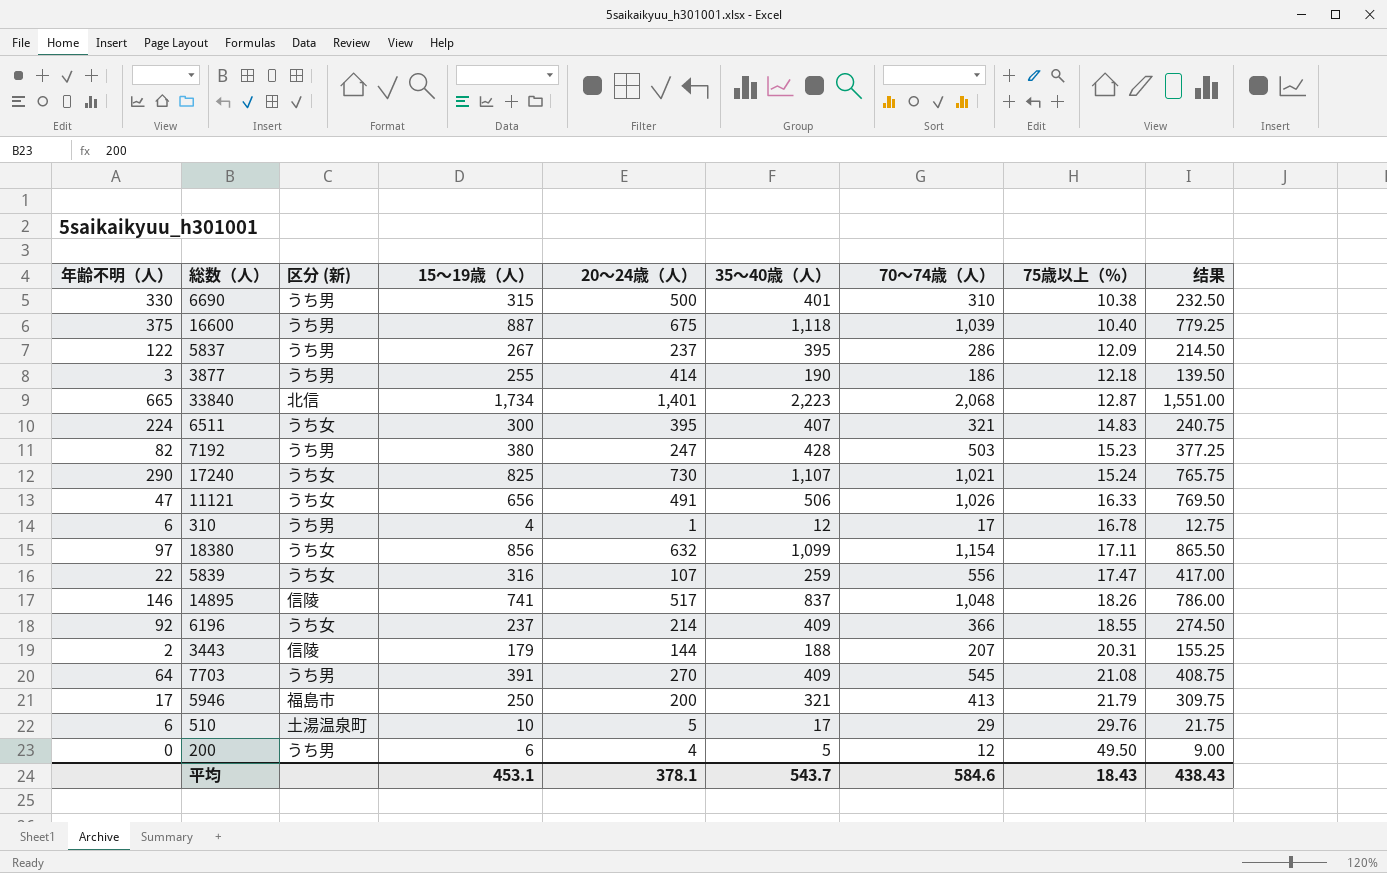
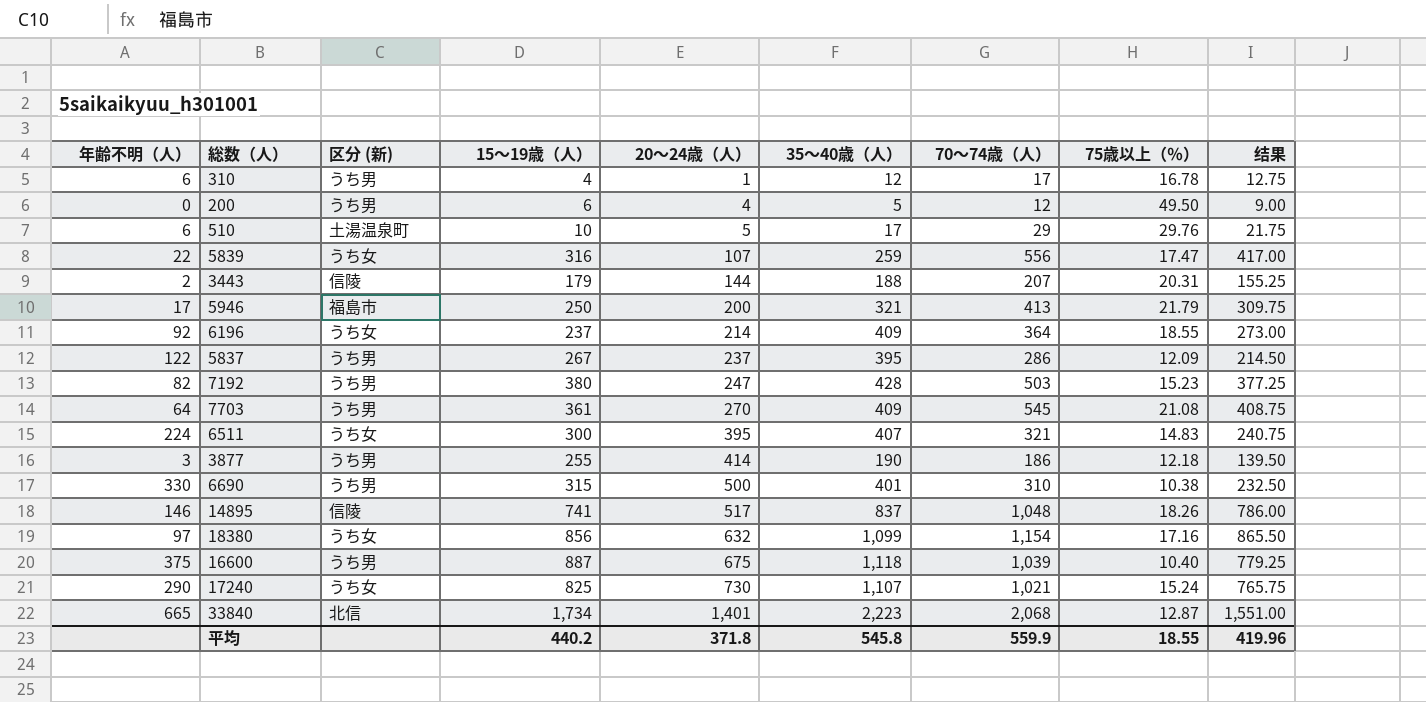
row order: 75歳以上（％） ascending -> 20～24歳（人） ascending
row 11121: 47 | うち女 | 656 | 491 | 506 | 1,026 | 16.33 | 769.50 -> none
6196 | 70～74歳（人）: 366 -> 364
6196 | 结果: 274.50 -> 273.00
7703 | 15～19歳（人）: 391 -> 361
18380 | 75歳以上（％）: 17.11 -> 17.16
平均 | 15～19歳（人）: 453.1 -> 440.2
平均 | 20～24歳（人）: 378.1 -> 371.8
平均 | 35～40歳（人）: 543.7 -> 545.8
平均 | 70～74歳（人）: 584.6 -> 559.9
平均 | 75歳以上（％）: 18.43 -> 18.55
平均 | 结果: 438.43 -> 419.96

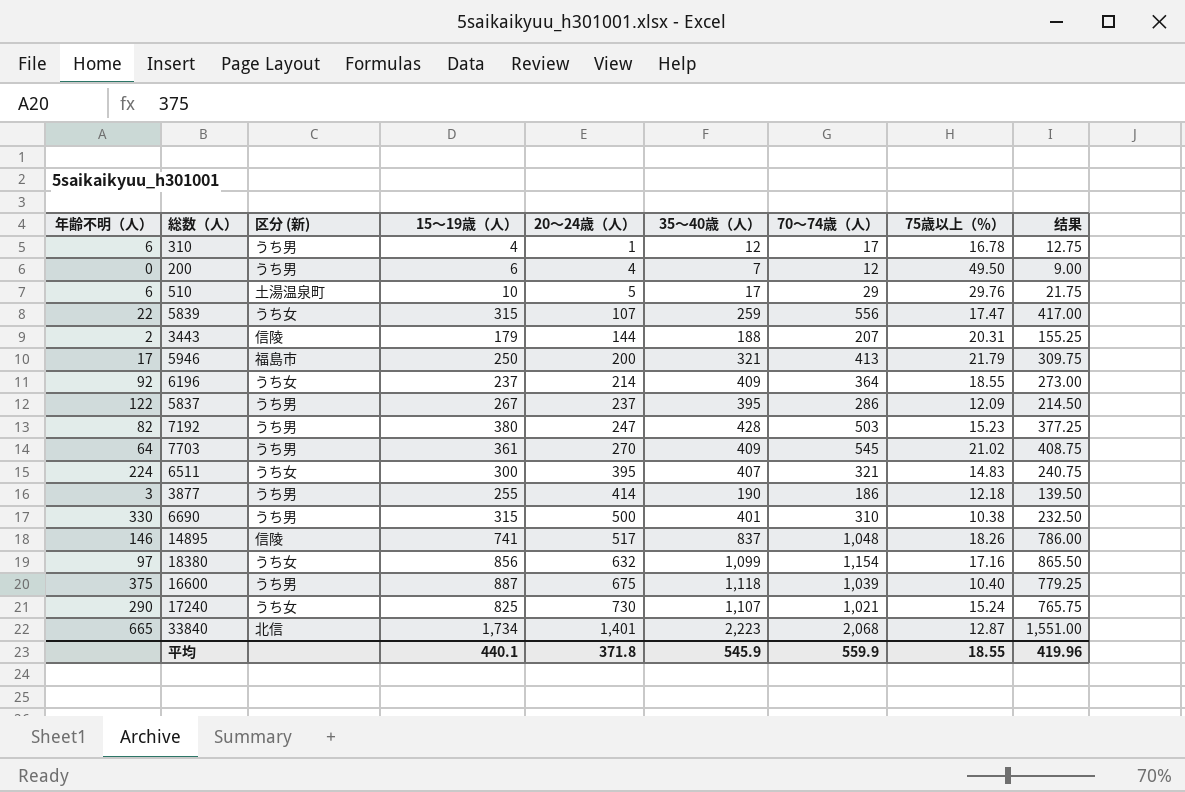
200 | 35～40歳（人）: 5 -> 7
5839 | 15～19歳（人）: 316 -> 315
7703 | 75歳以上（％）: 21.08 -> 21.02
平均 | 15～19歳（人）: 440.2 -> 440.1
平均 | 35～40歳（人）: 545.8 -> 545.9

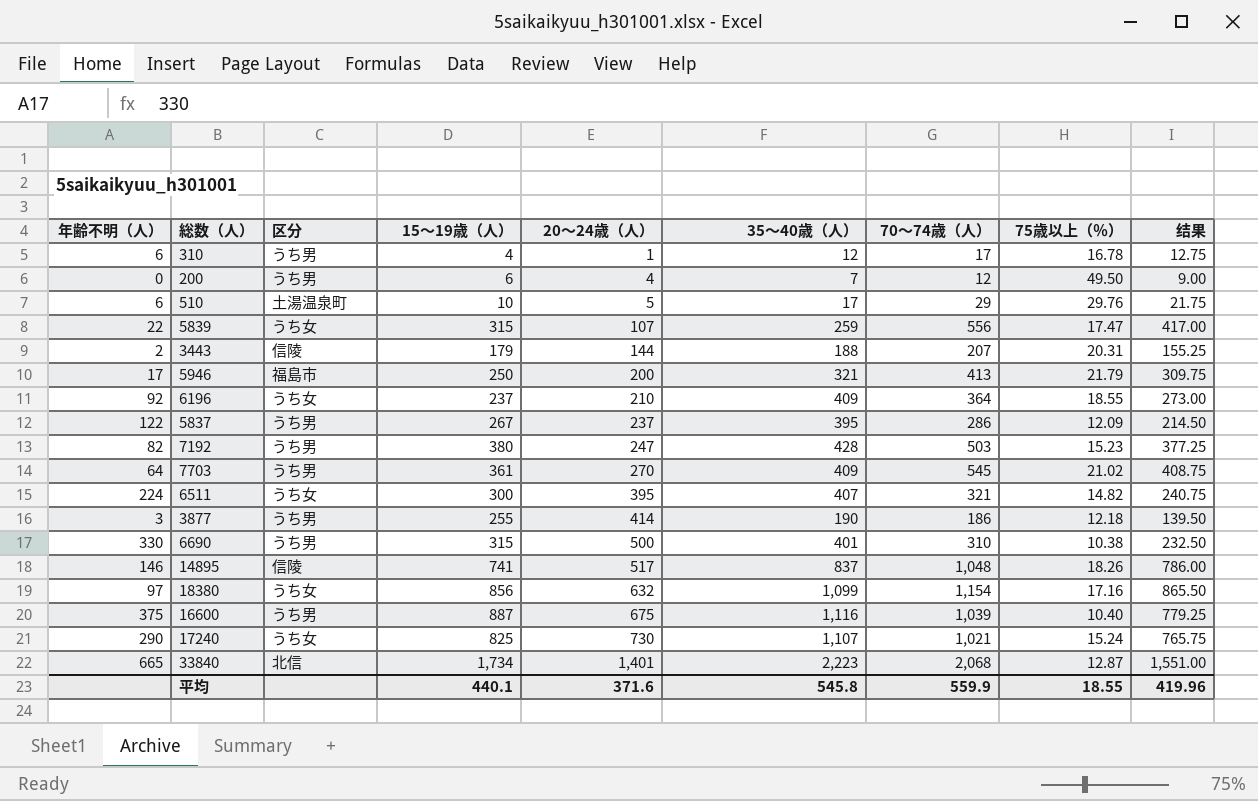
column name: 区分 (新) -> 区分
6196 | 20～24歳（人）: 214 -> 210
6511 | 75歳以上（％）: 14.83 -> 14.82
16600 | 35～40歳（人）: 1,118 -> 1,116
平均 | 20～24歳（人）: 371.8 -> 371.6
平均 | 35～40歳（人）: 545.9 -> 545.8

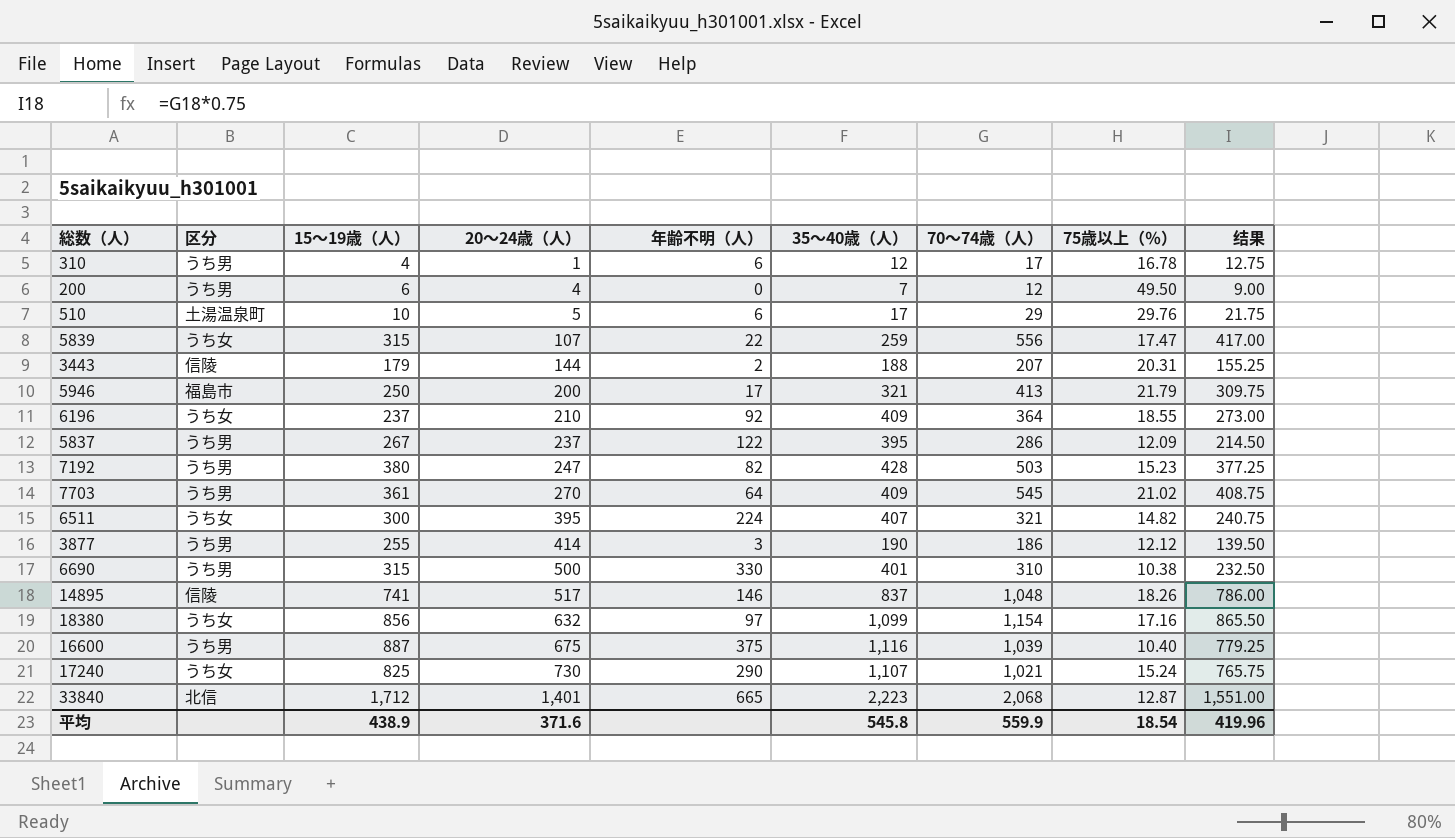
column 年齢不明（人） | position: 1 -> 5
3877 | 75歳以上（％）: 12.18 -> 12.12
33840 | 15～19歳（人）: 1,734 -> 1,712
平均 | 15～19歳（人）: 440.1 -> 438.9
平均 | 75歳以上（％）: 18.55 -> 18.54

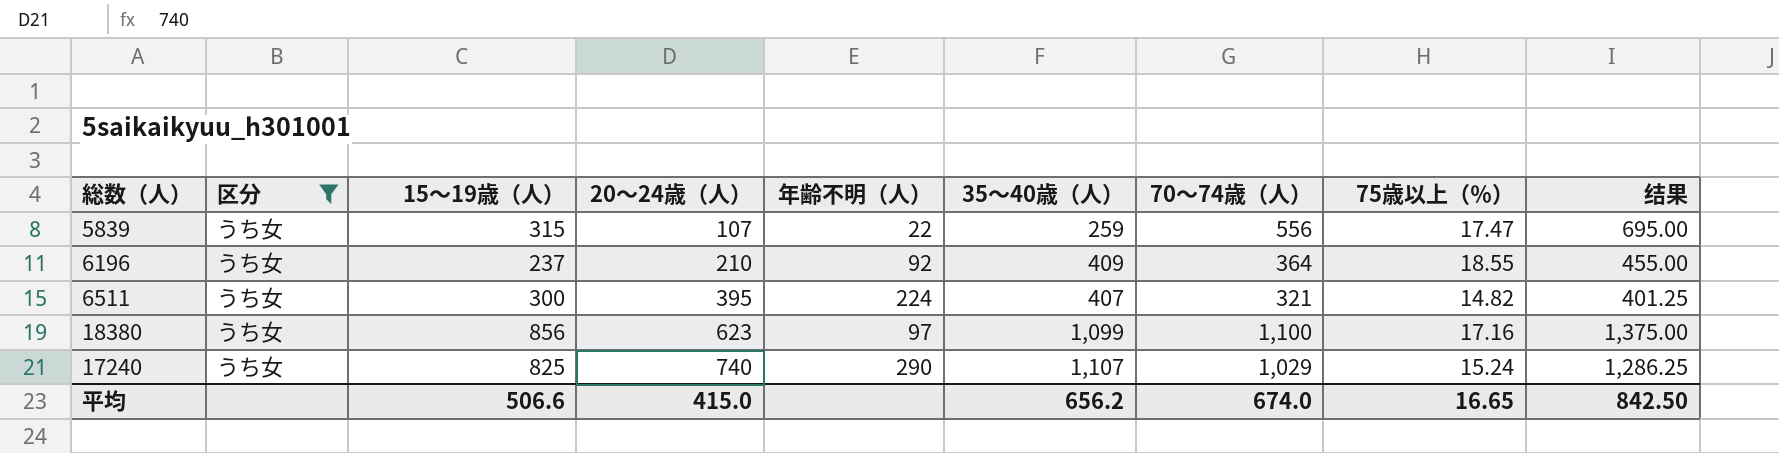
filter: none -> 区分 = うち女
column 结果 | formula: [70～74歳（人）] * 0.75 -> [70～74歳（人）] * 1.25
18380 | 20～24歳（人）: 632 -> 623
18380 | 70～74歳（人）: 1,154 -> 1,100
17240 | 20～24歳（人）: 730 -> 740
17240 | 70～74歳（人）: 1,021 -> 1,029
平均 | 15～19歳（人）: 438.9 -> 506.6
平均 | 20～24歳（人）: 371.6 -> 415.0
平均 | 35～40歳（人）: 545.8 -> 656.2
平均 | 70～74歳（人）: 559.9 -> 674.0
平均 | 75歳以上（％）: 18.54 -> 16.65
平均 | 结果: 419.96 -> 842.50

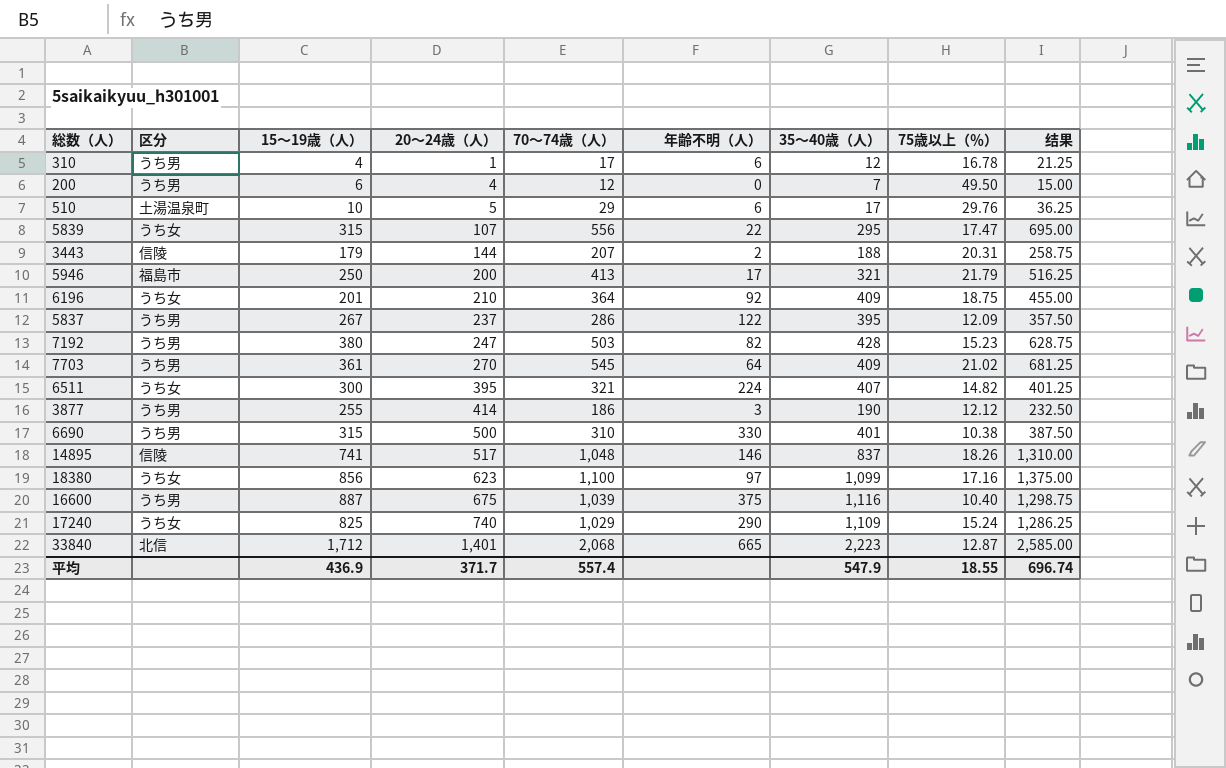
filter: 区分 = うち女 -> none
column 70～74歳（人） | position: 7 -> 5
5839 | 35～40歳（人）: 259 -> 295
6196 | 15～19歳（人）: 237 -> 201
6196 | 75歳以上（％）: 18.55 -> 18.75
17240 | 35～40歳（人）: 1,107 -> 1,109
平均 | 15～19歳（人）: 506.6 -> 436.9
平均 | 20～24歳（人）: 415.0 -> 371.7
平均 | 70～74歳（人）: 674.0 -> 557.4
平均 | 35～40歳（人）: 656.2 -> 547.9
平均 | 75歳以上（％）: 16.65 -> 18.55
平均 | 结果: 842.50 -> 696.74

